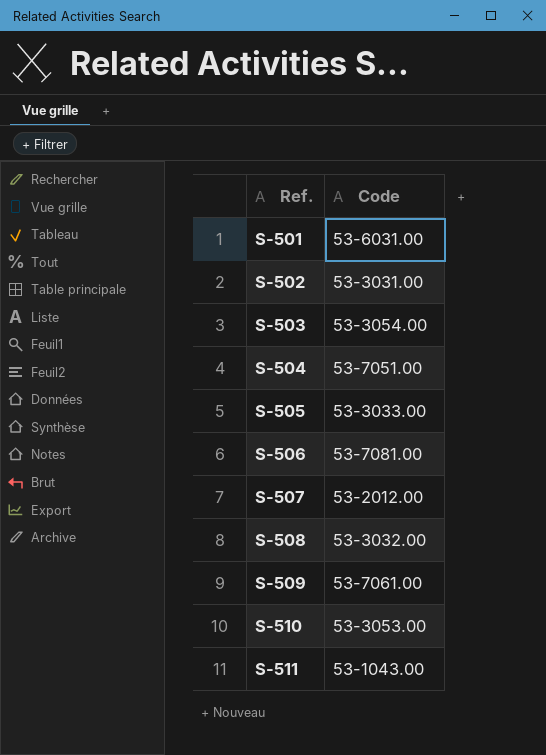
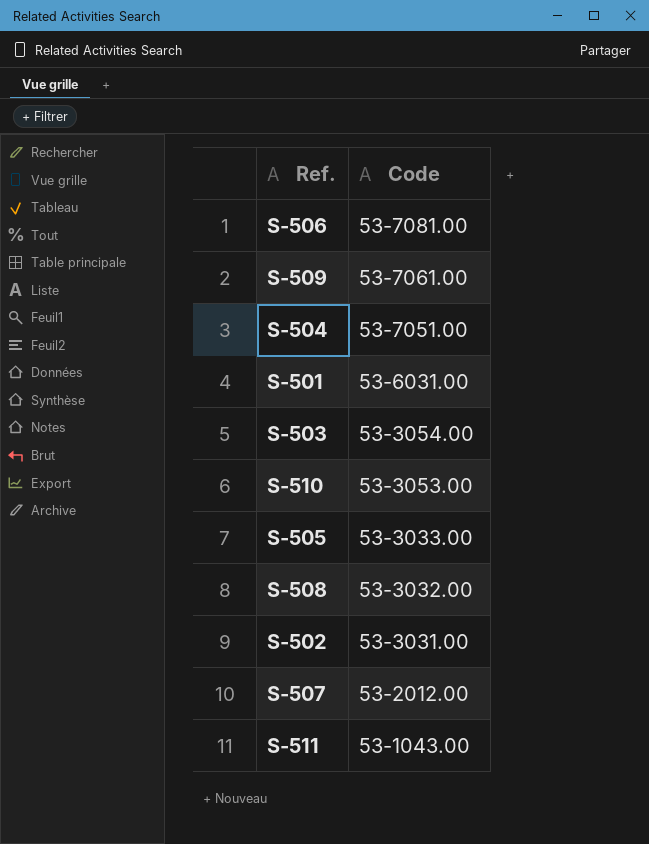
row order: Ref. ascending -> Code descending

